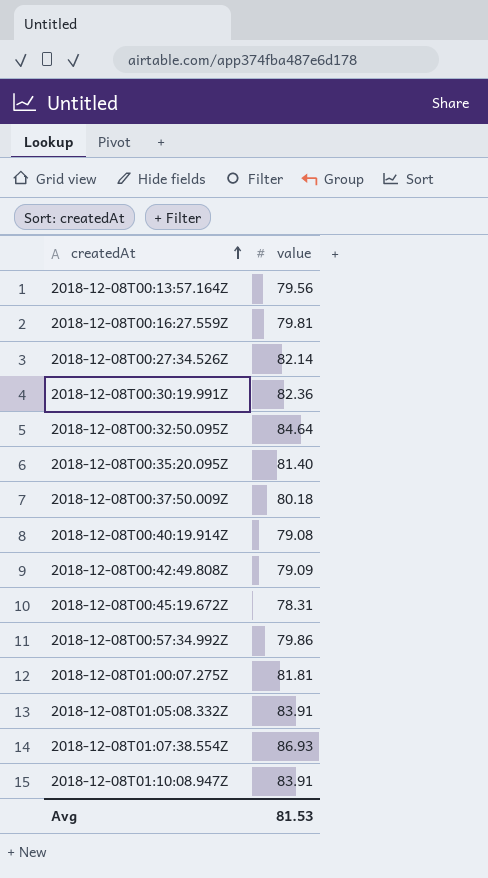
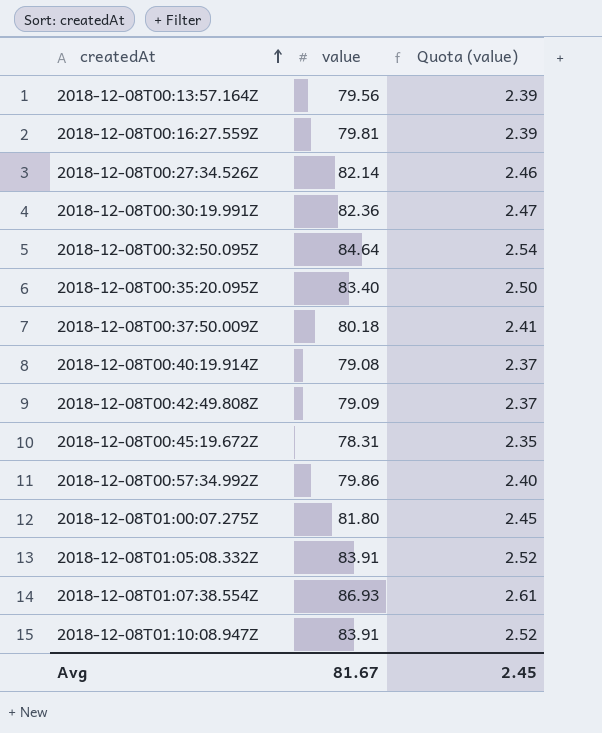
column Quota (value) | formula: none -> [value] * 0.03
2018-12-08T00:35:20.095Z | value: 81.40 -> 83.40
2018-12-08T01:00:07.275Z | value: 81.81 -> 81.80
Avg | value: 81.53 -> 81.67

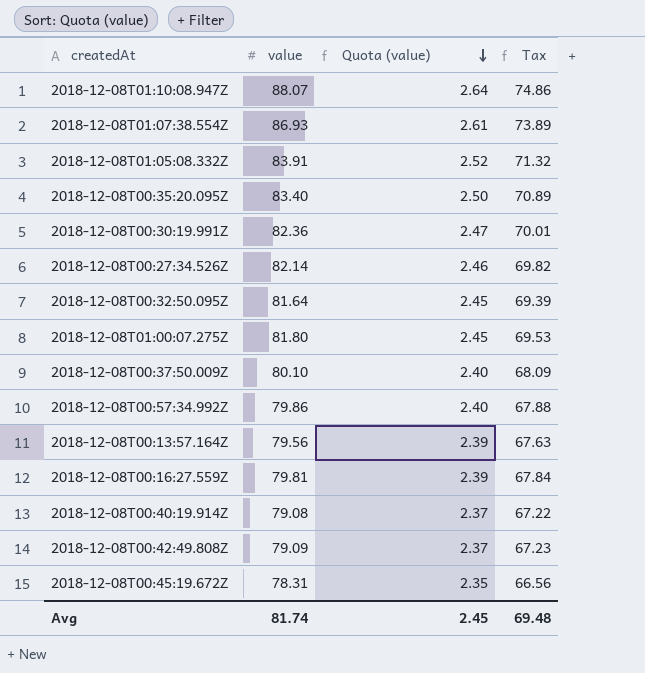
row order: createdAt ascending -> Quota (value) descending
column Tax | formula: none -> [value] * 0.85
2018-12-08T01:10:08.947Z | value: 83.91 -> 88.07
2018-12-08T01:10:08.947Z | Quota (value): 2.52 -> 2.64
2018-12-08T00:32:50.095Z | value: 84.64 -> 81.64
2018-12-08T00:32:50.095Z | Quota (value): 2.54 -> 2.45
2018-12-08T00:37:50.009Z | value: 80.18 -> 80.10
2018-12-08T00:37:50.009Z | Quota (value): 2.41 -> 2.40
Avg | value: 81.67 -> 81.74

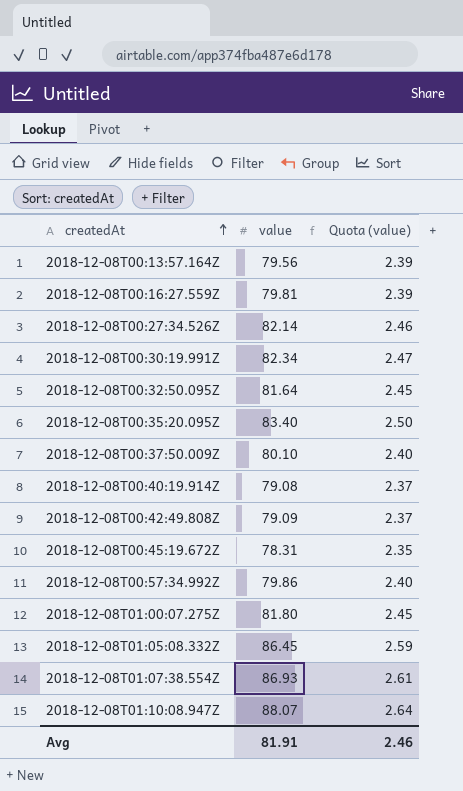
row order: Quota (value) descending -> createdAt ascending
column Tax | formula: [value] * 0.85 -> none
2018-12-08T00:30:19.991Z | value: 82.36 -> 82.34
2018-12-08T01:05:08.332Z | value: 83.91 -> 86.45
2018-12-08T01:05:08.332Z | Quota (value): 2.52 -> 2.59
Avg | value: 81.74 -> 81.91
Avg | Quota (value): 2.45 -> 2.46

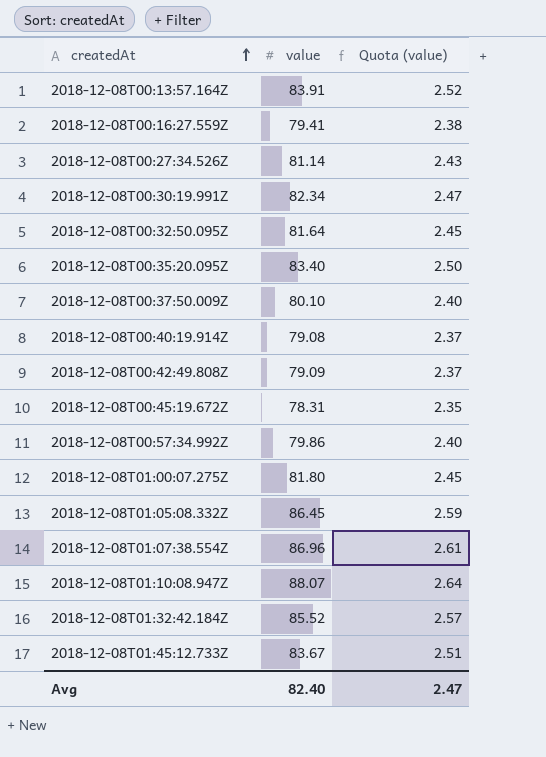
2018-12-08T00:13:57.164Z | value: 79.56 -> 83.91
2018-12-08T00:13:57.164Z | Quota (value): 2.39 -> 2.52
2018-12-08T00:16:27.559Z | value: 79.81 -> 79.41
2018-12-08T00:16:27.559Z | Quota (value): 2.39 -> 2.38
2018-12-08T00:27:34.526Z | value: 82.14 -> 81.14
2018-12-08T00:27:34.526Z | Quota (value): 2.46 -> 2.43
2018-12-08T01:07:38.554Z | value: 86.93 -> 86.96
row 2018-12-08T01:32:42.184Z: none -> 85.52 | 2.57
row 2018-12-08T01:45:12.733Z: none -> 83.67 | 2.51
Avg | value: 81.91 -> 82.40
Avg | Quota (value): 2.46 -> 2.47

